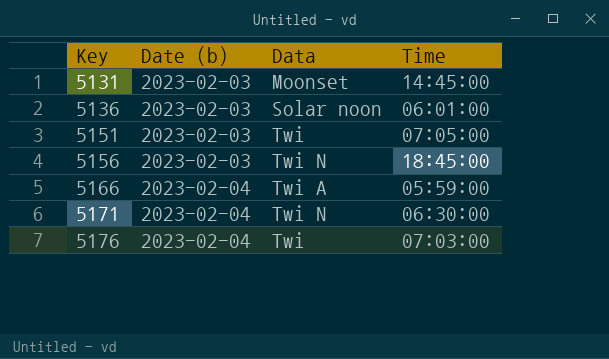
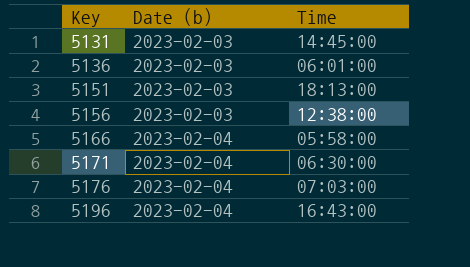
column Data | position: 3 -> none
5151 | Time: 07:05:00 -> 18:13:00
5156 | Time: 18:45:00 -> 12:38:00
5166 | Time: 05:59:00 -> 05:58:00
row 5196: none -> 2023-02-04 | 16:43:00

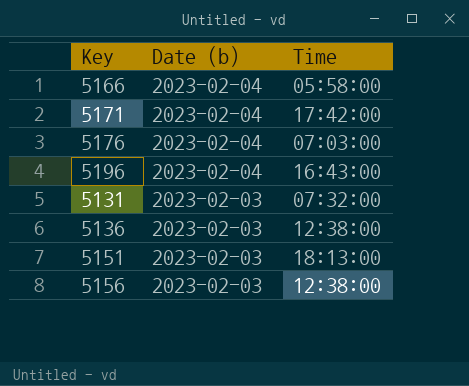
row order: Key ascending -> Date (b) descending
5171 | Time: 06:30:00 -> 17:42:00
5131 | Time: 14:45:00 -> 07:32:00
5136 | Time: 06:01:00 -> 12:38:00

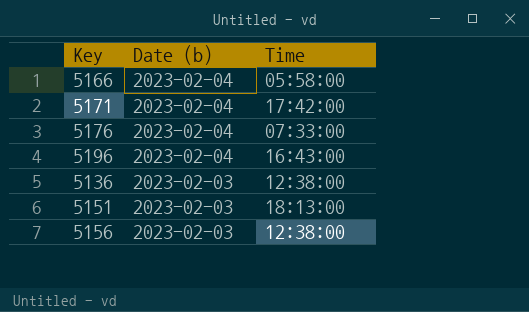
row 5131: 2023-02-03 | 07:32:00 -> none
5176 | Time: 07:03:00 -> 07:33:00

